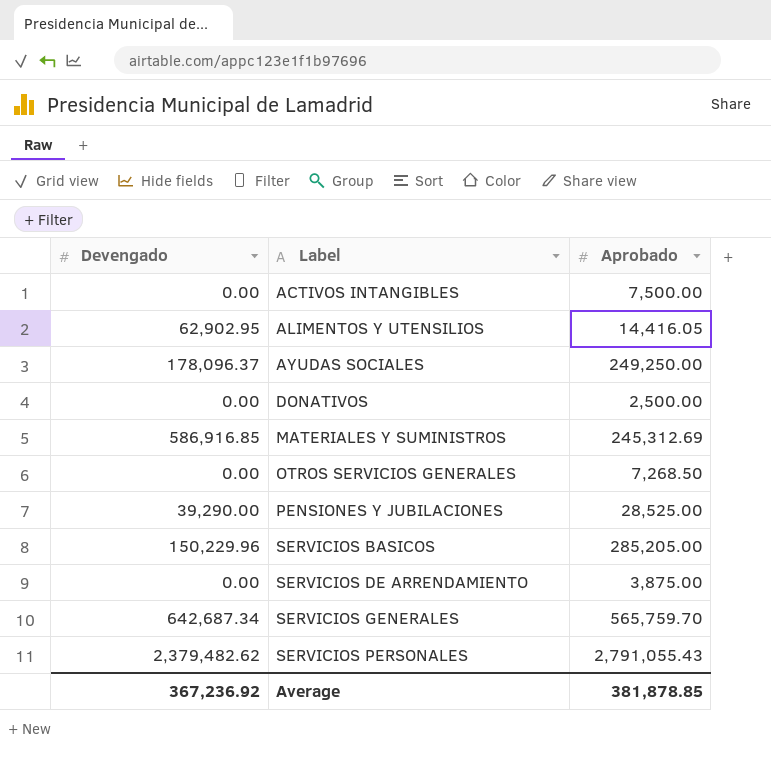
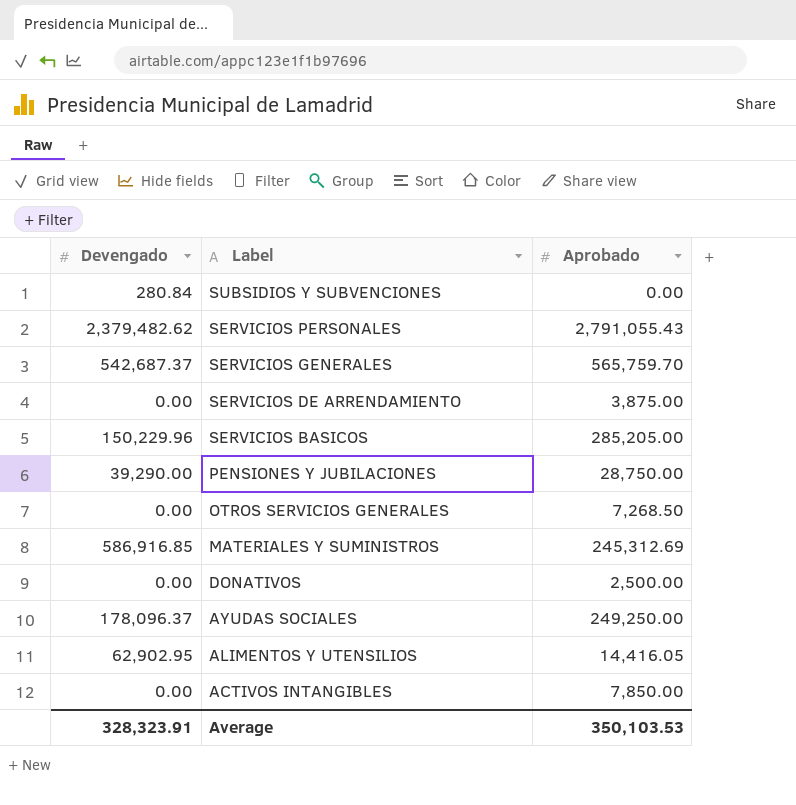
row order: Label ascending -> Label descending
row SUBSIDIOS Y SUBVENCIONES: none -> 280.84 | 0.00
SERVICIOS GENERALES | Devengado: 642,687.34 -> 542,687.37
PENSIONES Y JUBILACIONES | Aprobado: 28,525.00 -> 28,750.00
ACTIVOS INTANGIBLES | Aprobado: 7,500.00 -> 7,850.00
Average | Devengado: 367,236.92 -> 328,323.91
Average | Aprobado: 381,878.85 -> 350,103.53

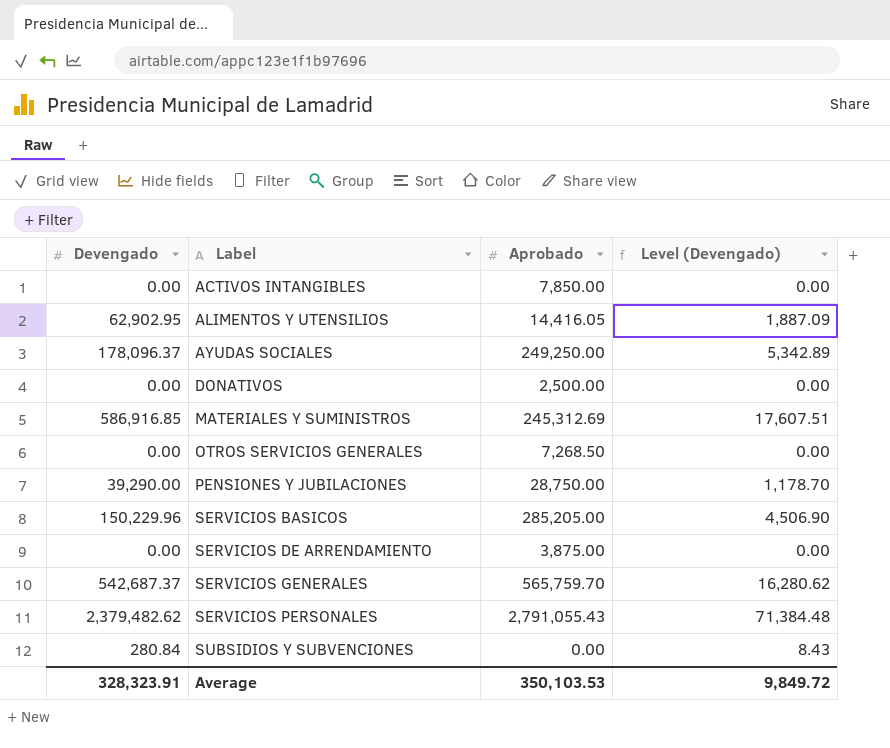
row order: Label descending -> Label ascending
column Level (Devengado) | formula: none -> [Devengado] * 0.03

